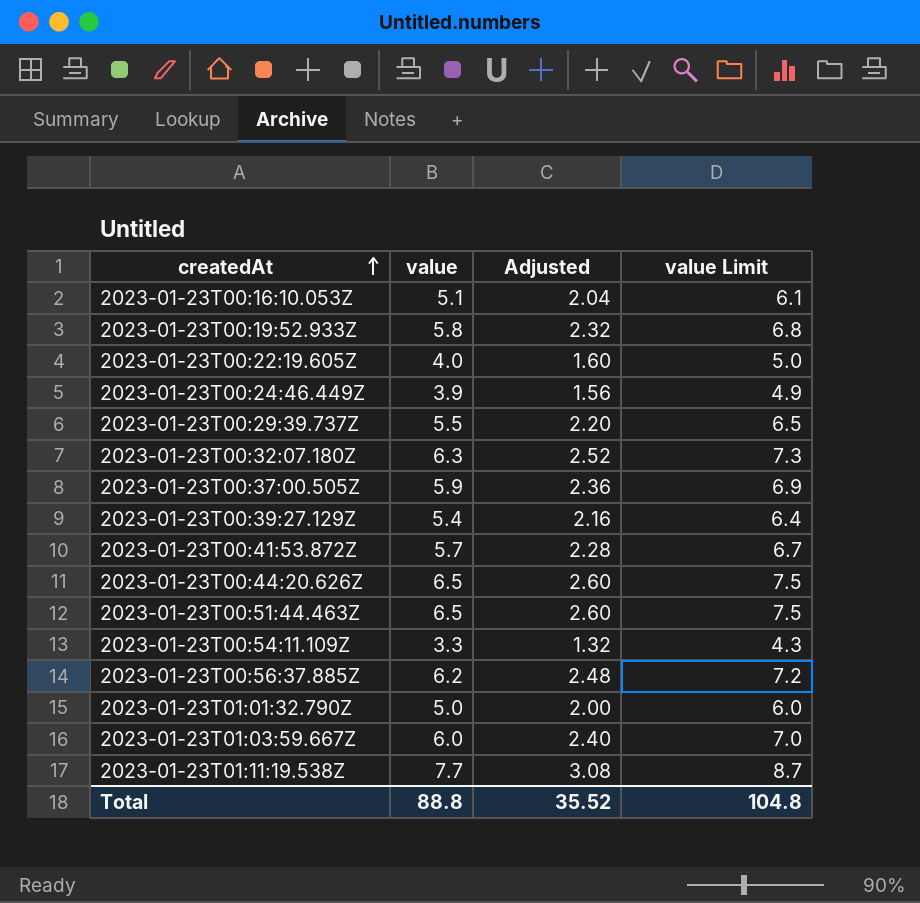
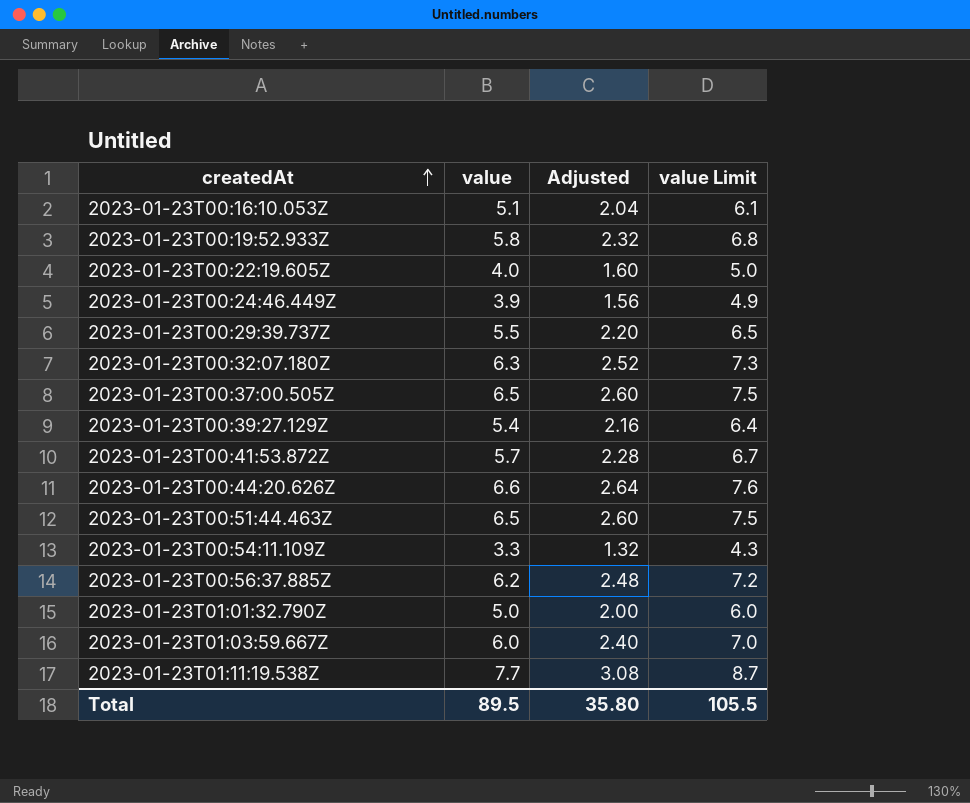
2023-01-23T00:37:00.505Z | value: 5.9 -> 6.5
2023-01-23T00:37:00.505Z | Adjusted: 2.36 -> 2.60
2023-01-23T00:37:00.505Z | value Limit: 6.9 -> 7.5
2023-01-23T00:44:20.626Z | value: 6.5 -> 6.6
2023-01-23T00:44:20.626Z | Adjusted: 2.60 -> 2.64
2023-01-23T00:44:20.626Z | value Limit: 7.5 -> 7.6
Total | value: 88.8 -> 89.5
Total | Adjusted: 35.52 -> 35.80
Total | value Limit: 104.8 -> 105.5

